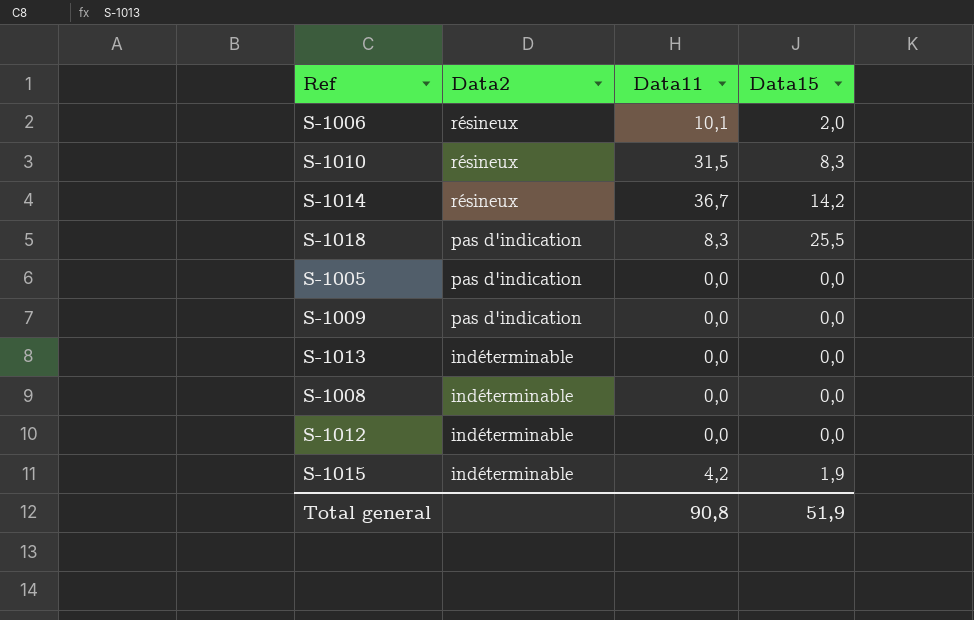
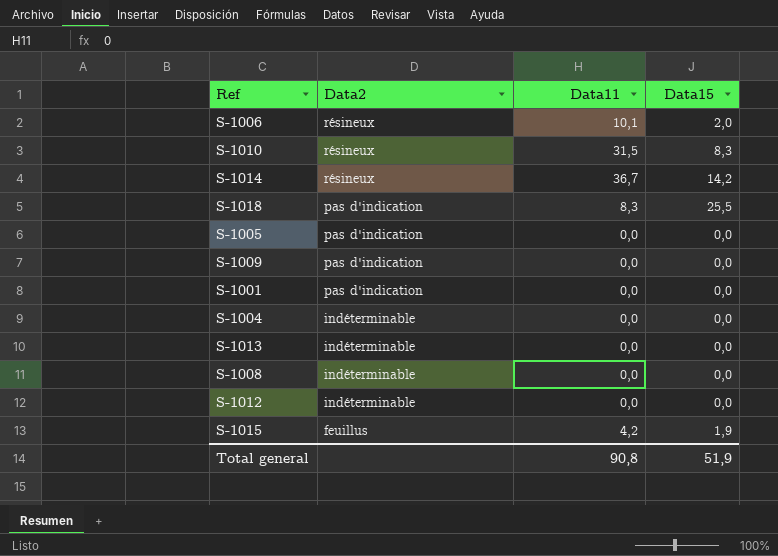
row S-1001: none -> pas d'indication | 0,0 | 0,0
row S-1004: none -> indéterminable | 0,0 | 0,0
S-1015 | Data2: indéterminable -> feuillus

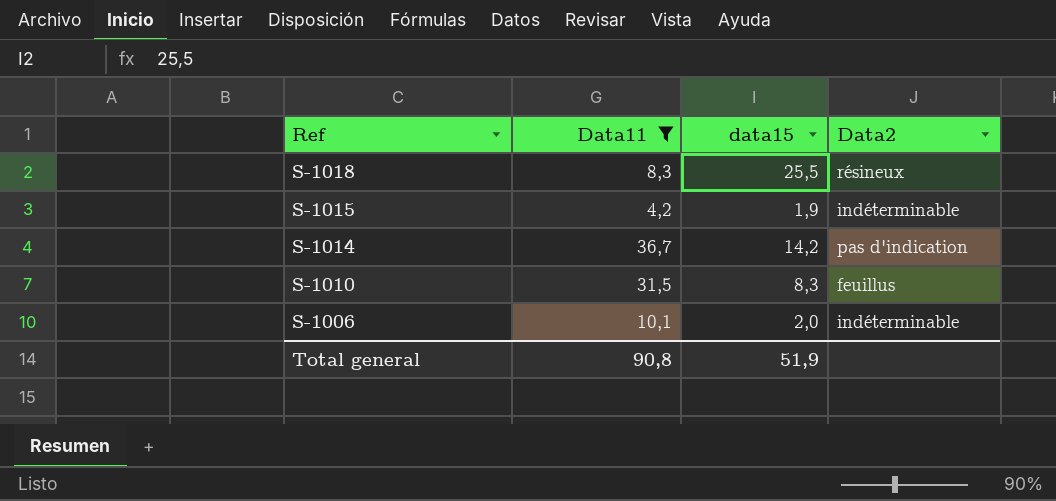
filter: none -> Data11 != 0,0
row order: Data2 descending -> Ref descending
column name: Data15 -> data15
column Data2 | position: 2 -> 4
S-1018 | Data2: pas d'indication -> résineux
S-1015 | Data2: feuillus -> indéterminable
S-1014 | Data2: résineux -> pas d'indication
S-1010 | Data2: résineux -> feuillus
S-1006 | Data2: résineux -> indéterminable

